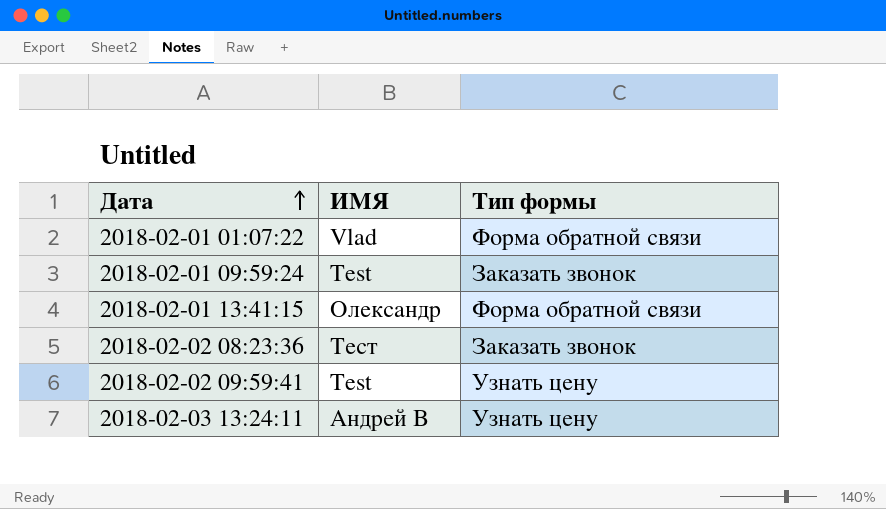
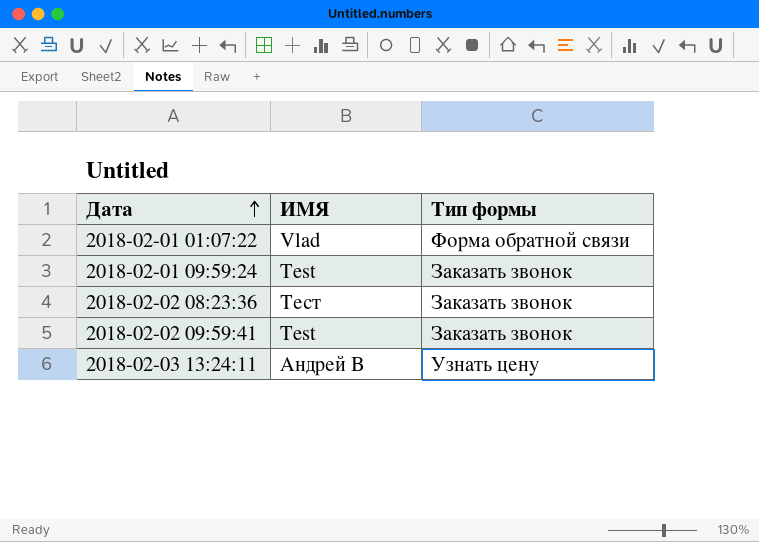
row 2018-02-01 13:41:15: Олександр | Форма обратной связи -> none
2018-02-02 09:59:41 | Тип формы: Узнать цену -> Заказать звонок

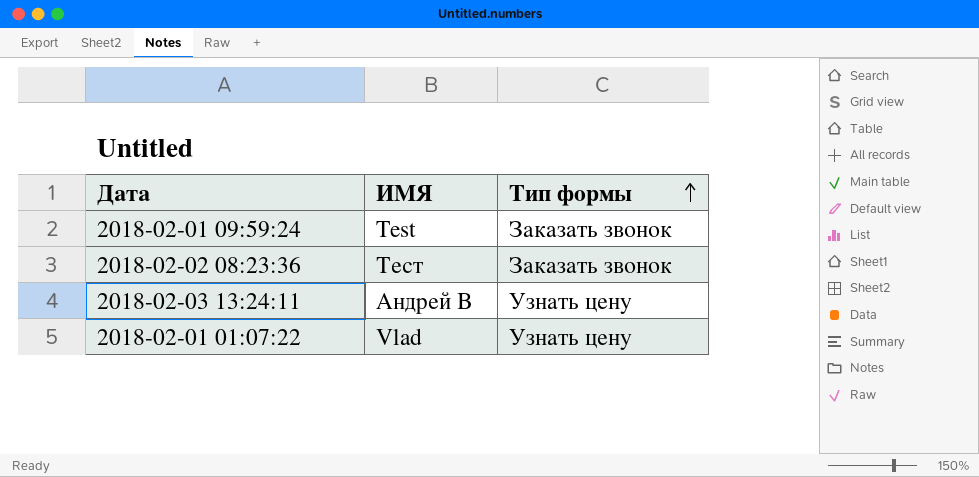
row order: Дата ascending -> Тип формы ascending
row 2018-02-02 09:59:41: Test | Заказать звонок -> none
2018-02-01 01:07:22 | Тип формы: Форма обратной связи -> Узнать цену

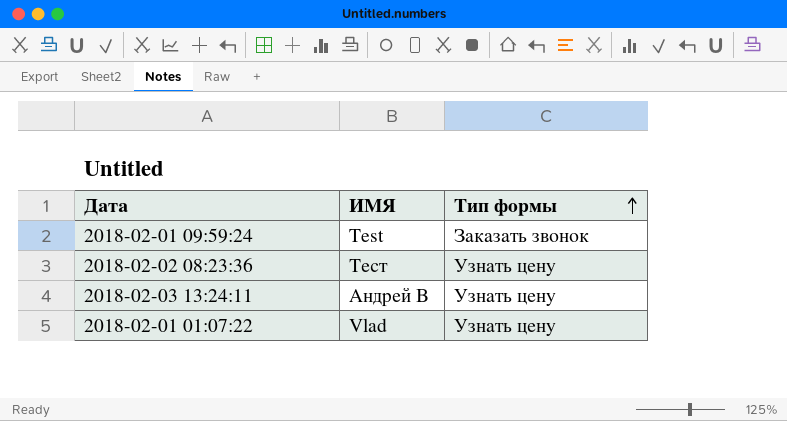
2018-02-02 08:23:36 | Тип формы: Заказать звонок -> Узнать цену

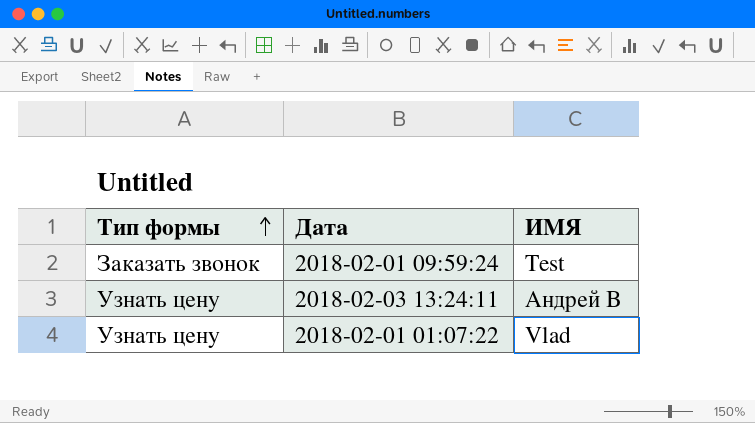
column Тип формы | position: 3 -> 1
row 2018-02-02 08:23:36: Тест | Узнать цену -> none

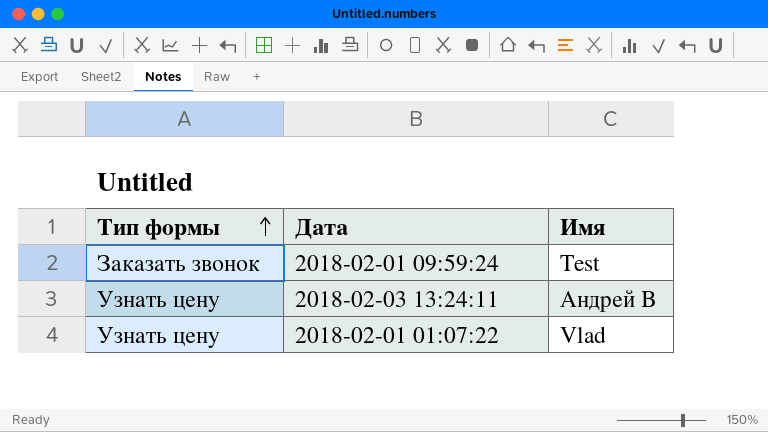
column name: ИМЯ -> Имя

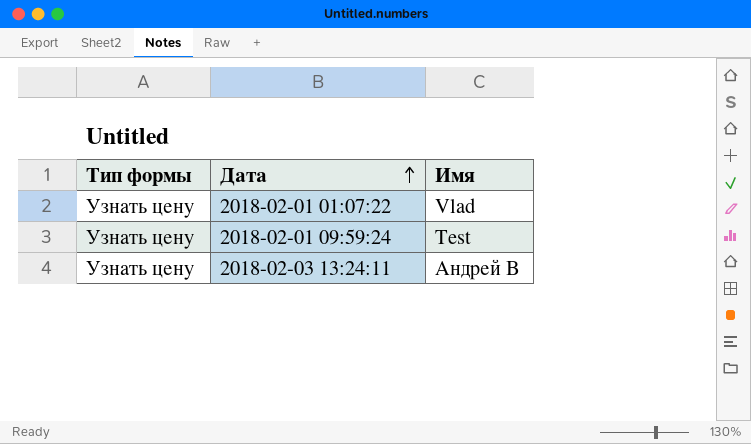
row order: Тип формы ascending -> Дата ascending
2018-02-01 09:59:24 | Тип формы: Заказать звонок -> Узнать цену

